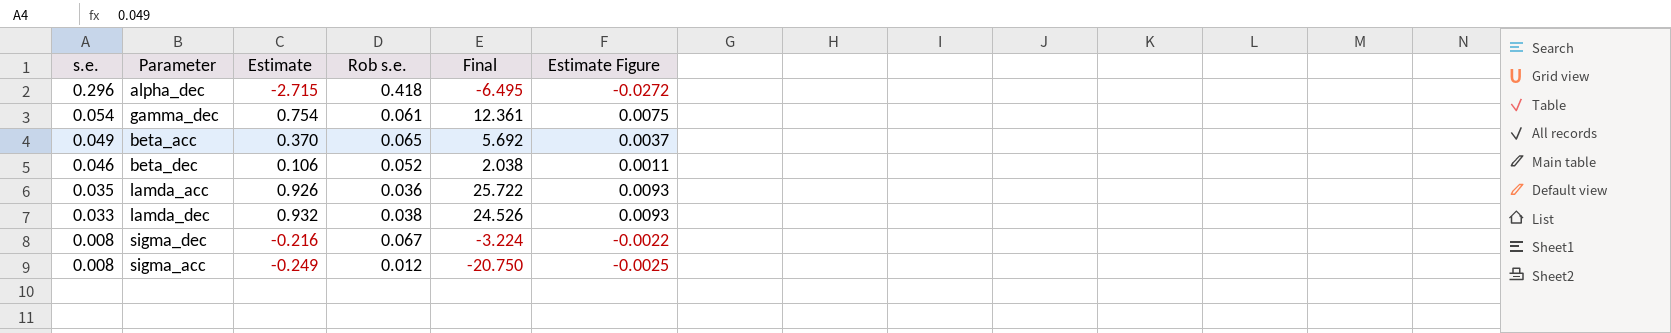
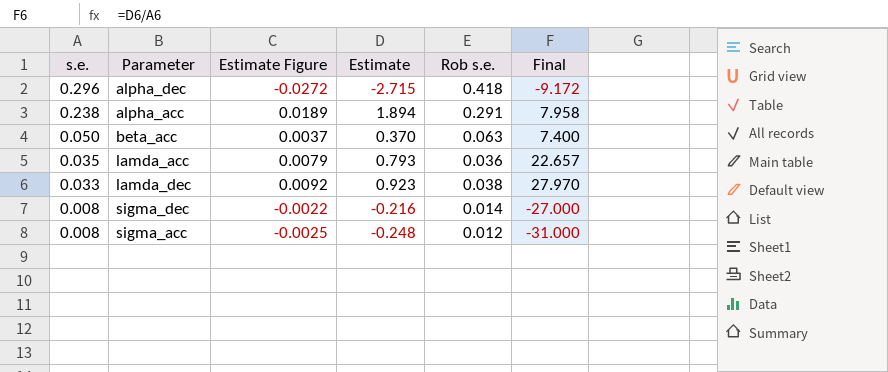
column Estimate Figure | position: 6 -> 3
column Final | formula: [Estimate] / [Rob s.e.] -> [Estimate] / [s.e.]
row gamma_dec: 0.054 | 0.754 | 0.061 | 12.361 | 0.0075 -> none
row beta_dec: 0.046 | 0.106 | 0.052 | 2.038 | 0.0011 -> none
row alpha_acc: none -> 0.238 | 0.0189 | 1.894 | 0.291 | 7.958
beta_acc | s.e.: 0.049 -> 0.050
beta_acc | Rob s.e.: 0.065 -> 0.063
lamda_acc | Estimate Figure: 0.0093 -> 0.0079
lamda_acc | Estimate: 0.926 -> 0.793
lamda_dec | Estimate Figure: 0.0093 -> 0.0092
lamda_dec | Estimate: 0.932 -> 0.923
sigma_dec | Rob s.e.: 0.067 -> 0.014
sigma_acc | Estimate: -0.249 -> -0.248

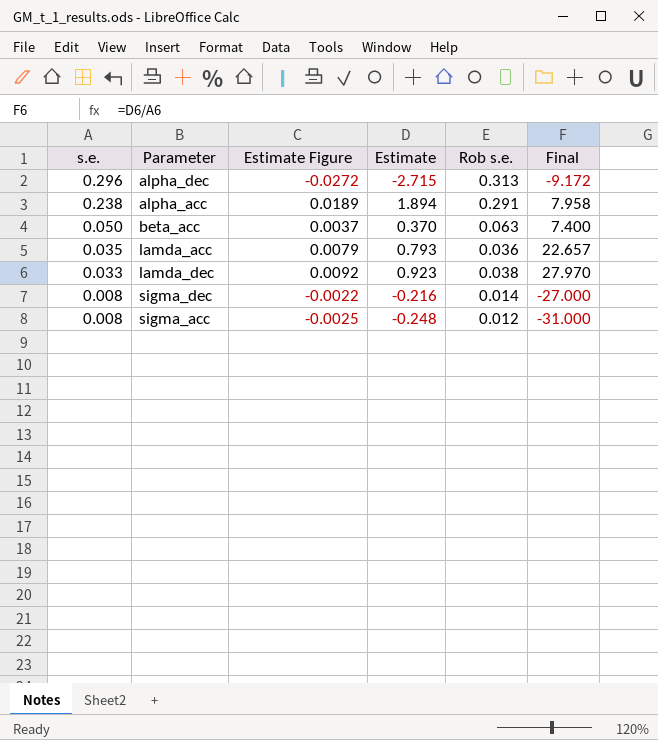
alpha_dec | Rob s.e.: 0.418 -> 0.313

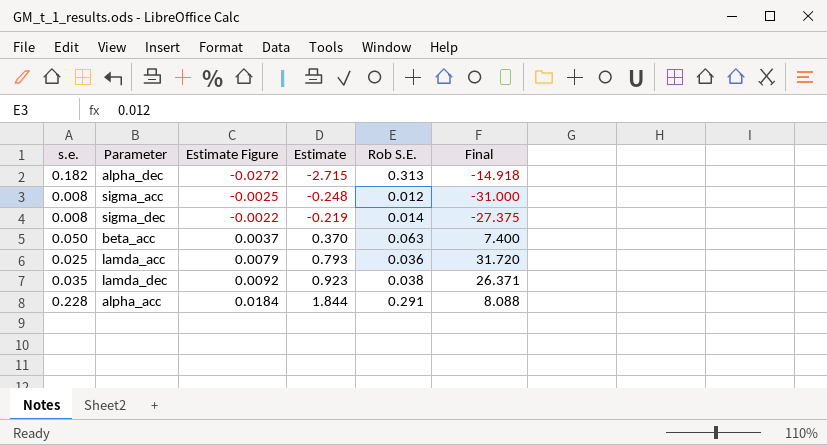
row order: s.e. descending -> Estimate Figure ascending
column name: Rob s.e. -> Rob S.E.
alpha_dec | s.e.: 0.296 -> 0.182
alpha_dec | Final: -9.172 -> -14.918
sigma_dec | Estimate: -0.216 -> -0.219
sigma_dec | Final: -27.000 -> -27.375
lamda_acc | s.e.: 0.035 -> 0.025
lamda_acc | Final: 22.657 -> 31.720
lamda_dec | s.e.: 0.033 -> 0.035
lamda_dec | Final: 27.970 -> 26.371
alpha_acc | s.e.: 0.238 -> 0.228
alpha_acc | Estimate Figure: 0.0189 -> 0.0184
alpha_acc | Estimate: 1.894 -> 1.844
alpha_acc | Final: 7.958 -> 8.088

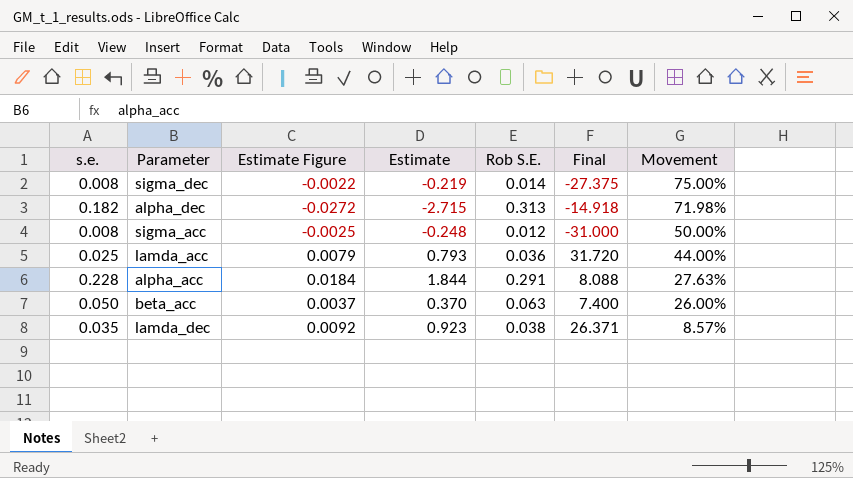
row order: Estimate Figure ascending -> Movement descending
column Movement | formula: none -> ([Rob S.E.] - [s.e.]) / [s.e.]

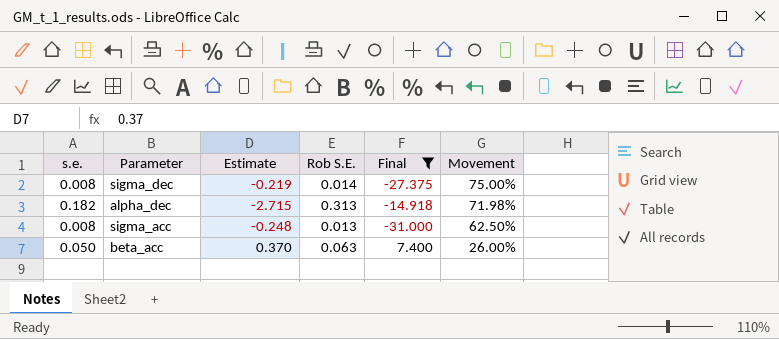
filter: none -> Final <= 7.400
column Estimate Figure | formula: [Estimate] * 0.01 -> none
sigma_acc | Rob S.E.: 0.012 -> 0.013
sigma_acc | Movement: 50.00% -> 62.50%

